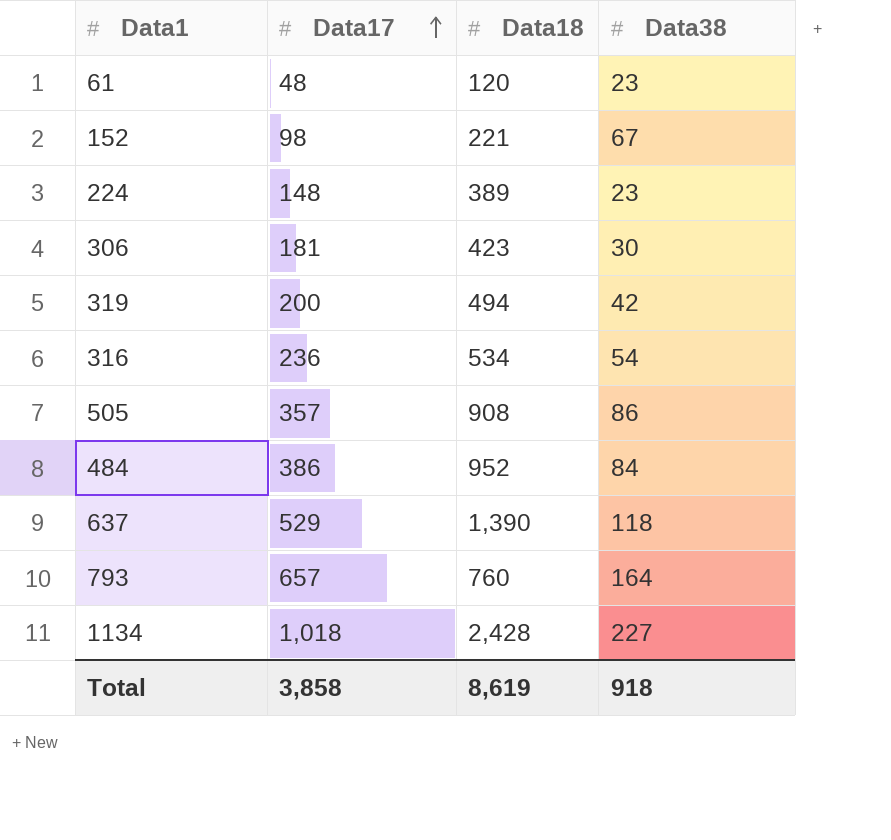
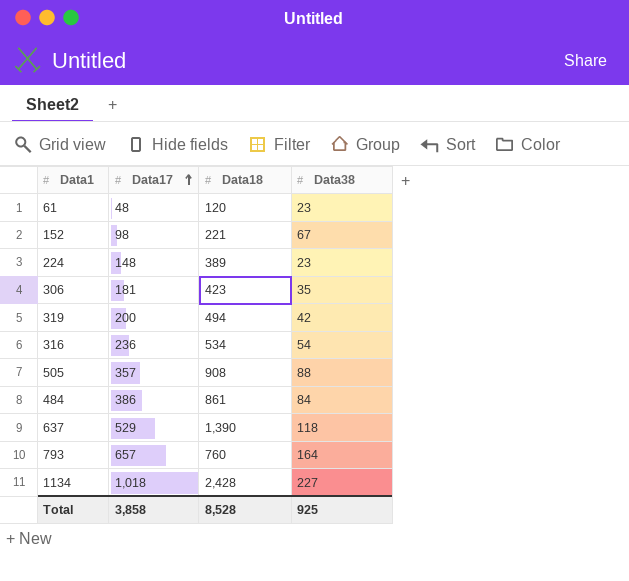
306 | Data38: 30 -> 35
505 | Data38: 86 -> 88
484 | Data18: 952 -> 861
Total | Data18: 8,619 -> 8,528
Total | Data38: 918 -> 925

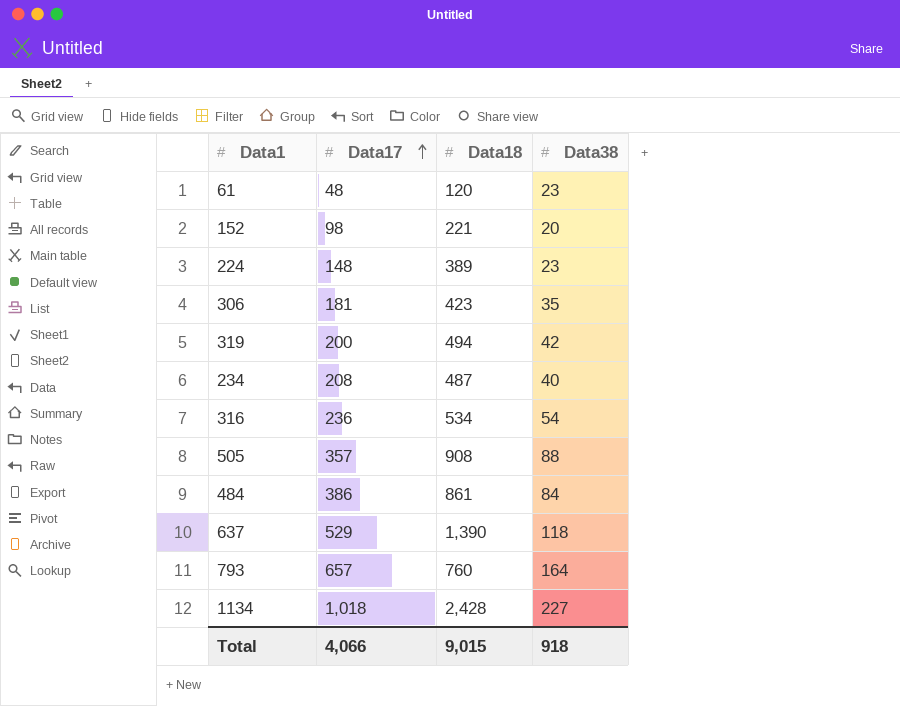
152 | Data38: 67 -> 20
row 234: none -> 208 | 487 | 40
Total | Data17: 3,858 -> 4,066
Total | Data18: 8,528 -> 9,015
Total | Data38: 925 -> 918

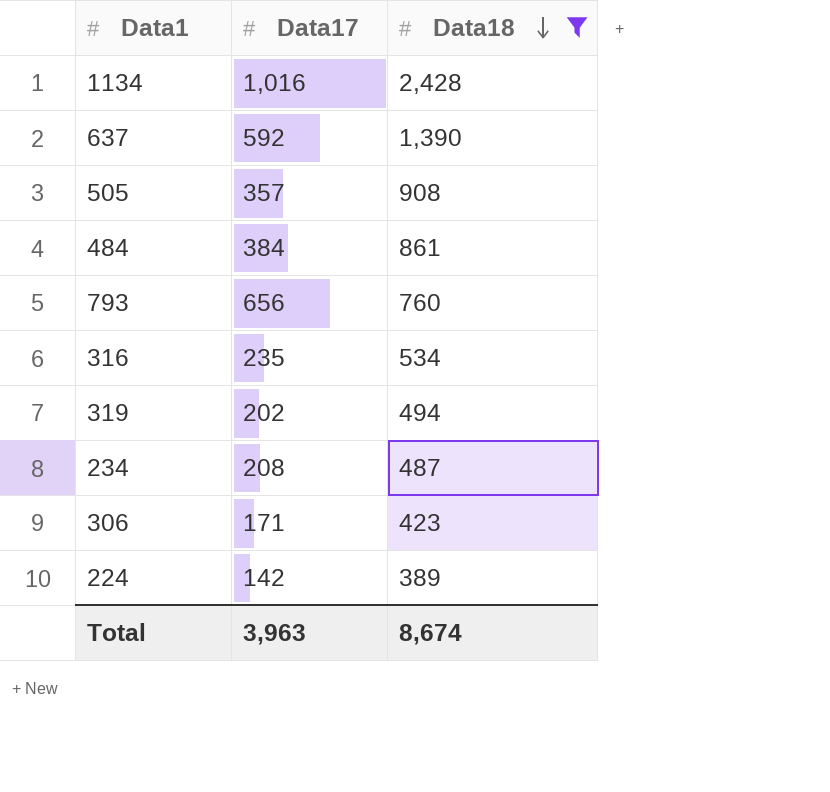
filter: none -> Data18 >= 389
row order: Data17 ascending -> Data18 descending
column Data38 | position: 4 -> none
1134 | Data17: 1,018 -> 1,016
637 | Data17: 529 -> 592
484 | Data17: 386 -> 384
793 | Data17: 657 -> 656
316 | Data17: 236 -> 235
319 | Data17: 200 -> 202
306 | Data17: 181 -> 171
224 | Data17: 148 -> 142
Total | Data17: 4,066 -> 3,963
Total | Data18: 9,015 -> 8,674

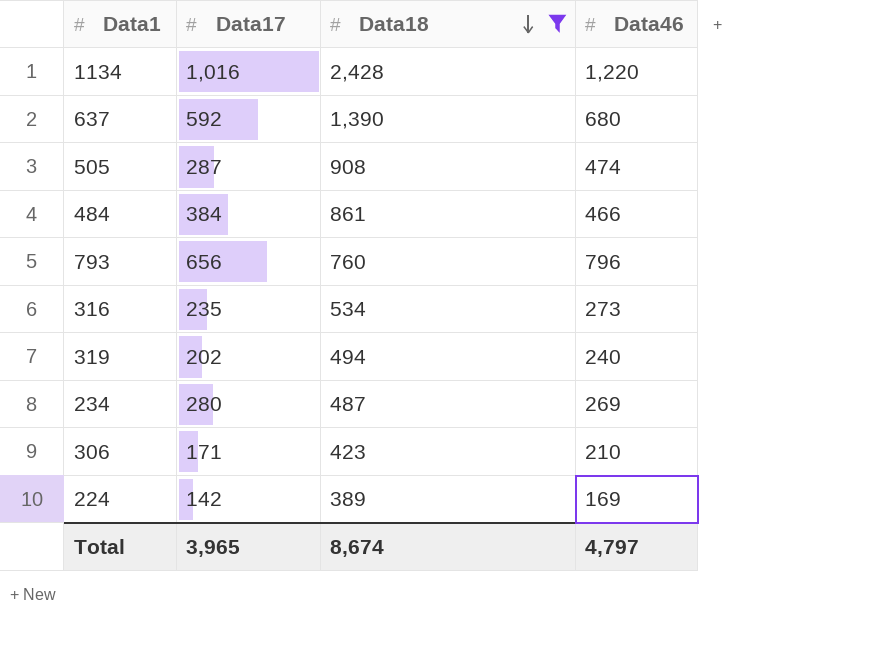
column Data46 | position: none -> 4
505 | Data17: 357 -> 287
234 | Data17: 208 -> 280
Total | Data17: 3,963 -> 3,965

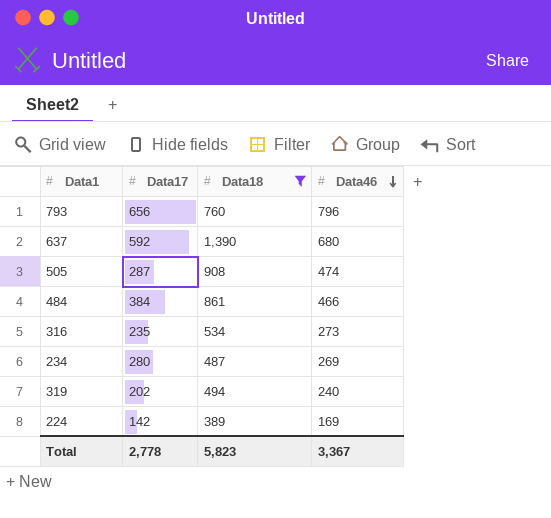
row order: Data18 descending -> Data46 descending
row 1134: 1,016 | 2,428 | 1,220 -> none
row 306: 171 | 423 | 210 -> none
Total | Data17: 3,965 -> 2,778
Total | Data18: 8,674 -> 5,823
Total | Data46: 4,797 -> 3,367

